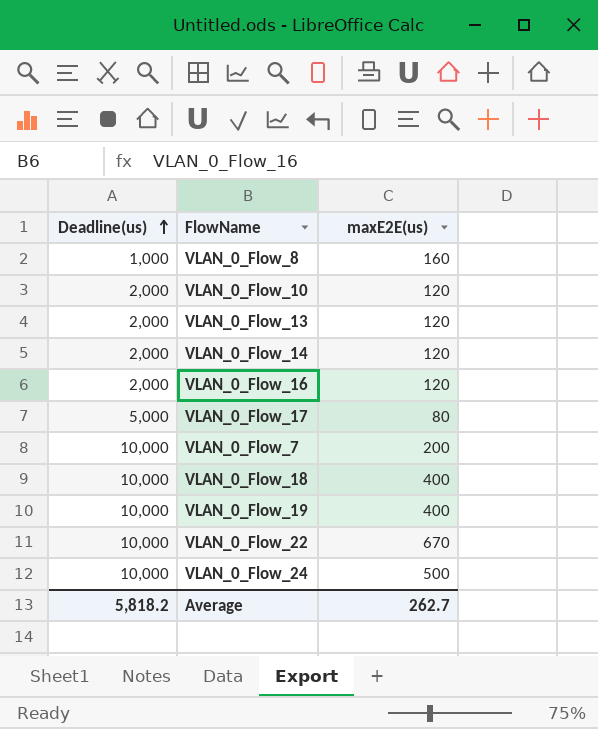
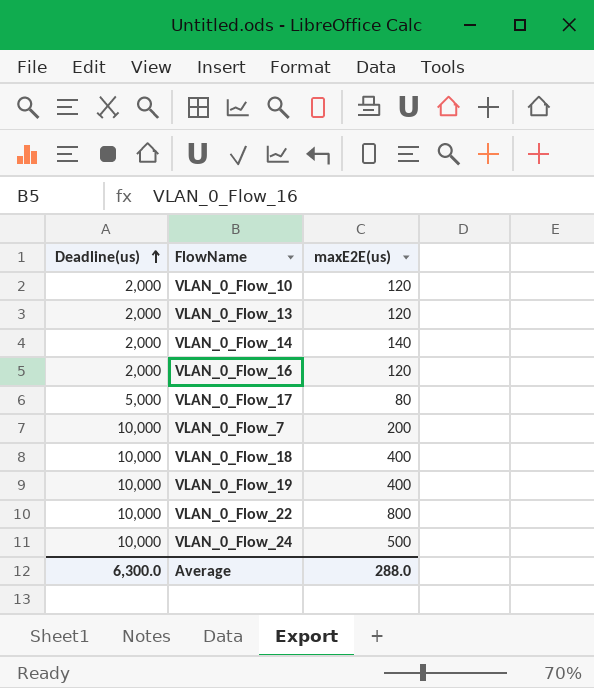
row VLAN_0_Flow_8: 1,000 | 160 -> none
VLAN_0_Flow_14 | maxE2E(us): 120 -> 140
VLAN_0_Flow_22 | maxE2E(us): 670 -> 800
Average | Deadline(us): 5,818.2 -> 6,300.0
Average | maxE2E(us): 262.7 -> 288.0

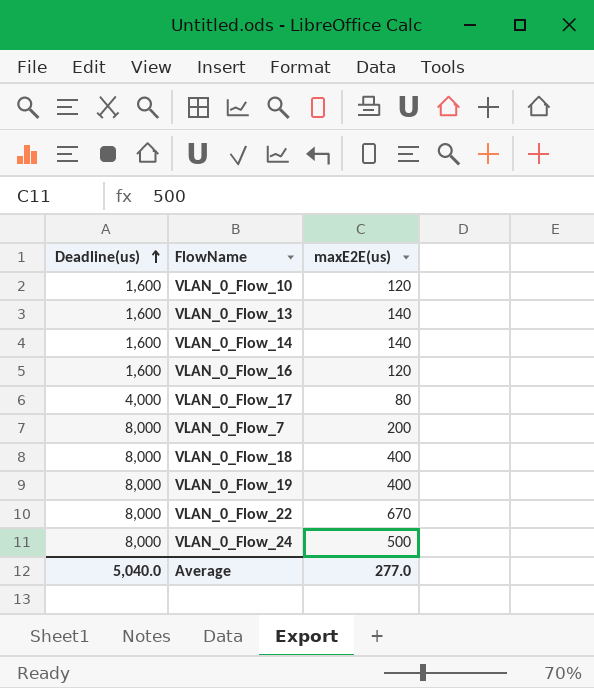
VLAN_0_Flow_10 | Deadline(us): 2,000 -> 1,600
VLAN_0_Flow_13 | Deadline(us): 2,000 -> 1,600
VLAN_0_Flow_13 | maxE2E(us): 120 -> 140
VLAN_0_Flow_14 | Deadline(us): 2,000 -> 1,600
VLAN_0_Flow_16 | Deadline(us): 2,000 -> 1,600
VLAN_0_Flow_17 | Deadline(us): 5,000 -> 4,000
VLAN_0_Flow_7 | Deadline(us): 10,000 -> 8,000
VLAN_0_Flow_18 | Deadline(us): 10,000 -> 8,000
VLAN_0_Flow_19 | Deadline(us): 10,000 -> 8,000
VLAN_0_Flow_22 | Deadline(us): 10,000 -> 8,000
VLAN_0_Flow_22 | maxE2E(us): 800 -> 670
VLAN_0_Flow_24 | Deadline(us): 10,000 -> 8,000
Average | Deadline(us): 6,300.0 -> 5,040.0
Average | maxE2E(us): 288.0 -> 277.0

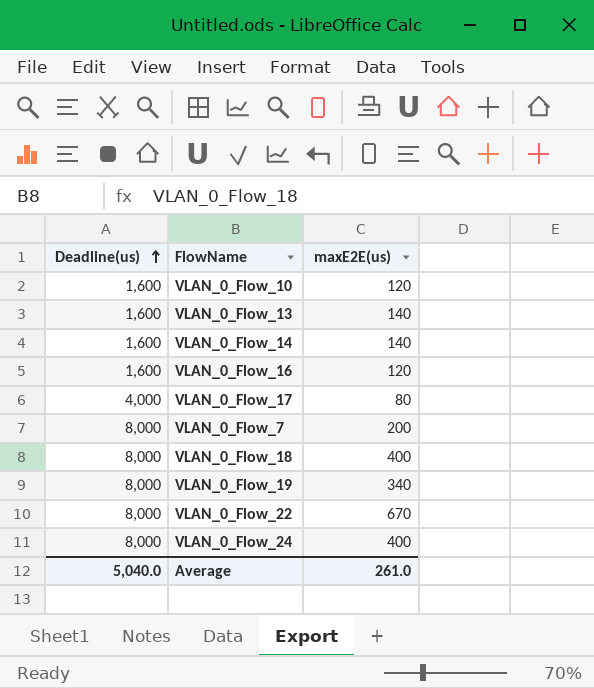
VLAN_0_Flow_19 | maxE2E(us): 400 -> 340
VLAN_0_Flow_24 | maxE2E(us): 500 -> 400
Average | maxE2E(us): 277.0 -> 261.0

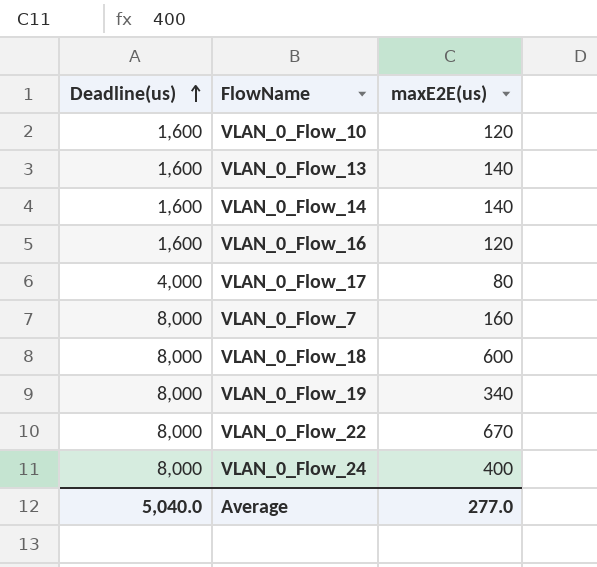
VLAN_0_Flow_7 | maxE2E(us): 200 -> 160
VLAN_0_Flow_18 | maxE2E(us): 400 -> 600
Average | maxE2E(us): 261.0 -> 277.0

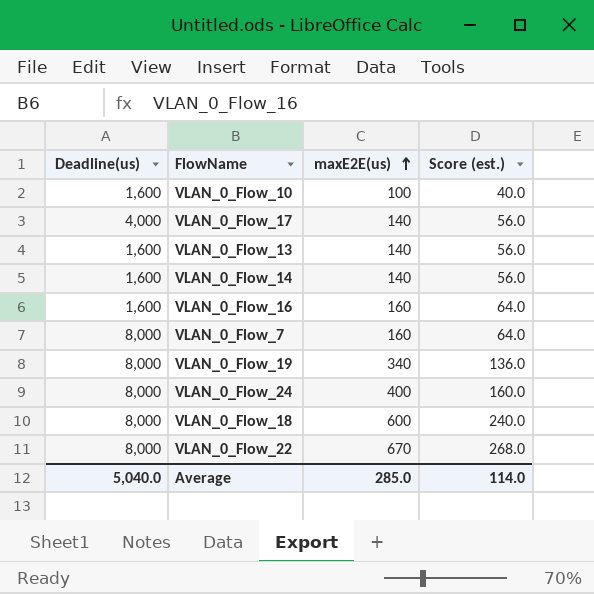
row order: Deadline(us) ascending -> maxE2E(us) ascending
column Score (est.) | formula: none -> [maxE2E(us)] * 0.4
VLAN_0_Flow_10 | maxE2E(us): 120 -> 100
VLAN_0_Flow_17 | maxE2E(us): 80 -> 140
VLAN_0_Flow_16 | maxE2E(us): 120 -> 160
Average | maxE2E(us): 277.0 -> 285.0

